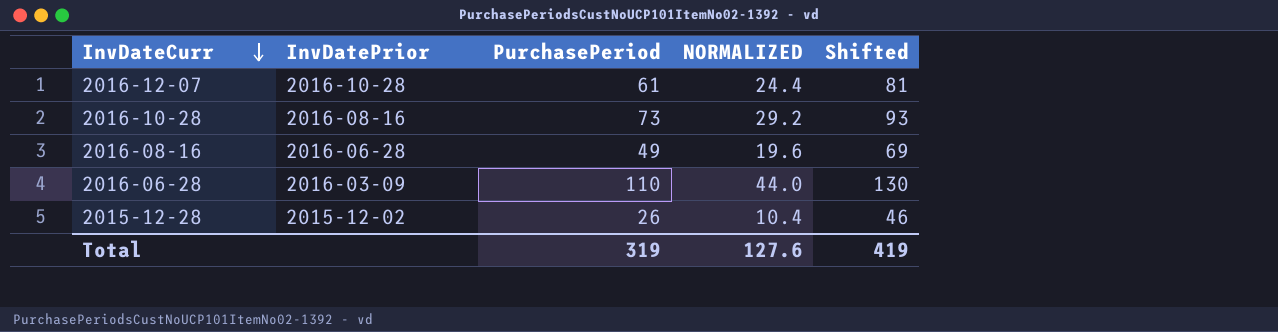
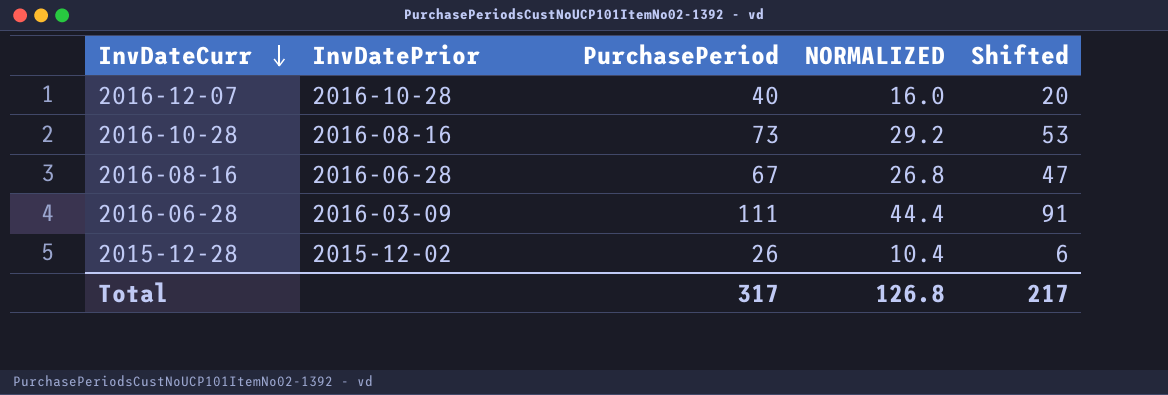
column Shifted | formula: [PurchasePeriod] + 20 -> [PurchasePeriod] - 20
2016-12-07 | PurchasePeriod: 61 -> 40
2016-12-07 | NORMALIZED: 24.4 -> 16.0
2016-08-16 | PurchasePeriod: 49 -> 67
2016-08-16 | NORMALIZED: 19.6 -> 26.8
2016-06-28 | PurchasePeriod: 110 -> 111
2016-06-28 | NORMALIZED: 44.0 -> 44.4
Total | PurchasePeriod: 319 -> 317
Total | NORMALIZED: 127.6 -> 126.8
Total | Shifted: 419 -> 217

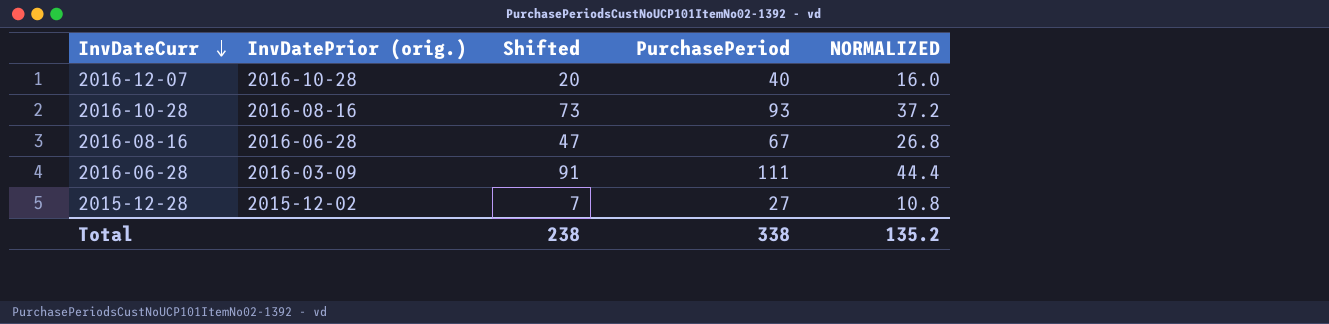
column name: InvDatePrior -> InvDatePrior (orig.)
column Shifted | position: 5 -> 3
2016-10-28 | Shifted: 53 -> 73
2016-10-28 | PurchasePeriod: 73 -> 93
2016-10-28 | NORMALIZED: 29.2 -> 37.2
2015-12-28 | Shifted: 6 -> 7
2015-12-28 | PurchasePeriod: 26 -> 27
2015-12-28 | NORMALIZED: 10.4 -> 10.8
Total | Shifted: 217 -> 238
Total | PurchasePeriod: 317 -> 338
Total | NORMALIZED: 126.8 -> 135.2

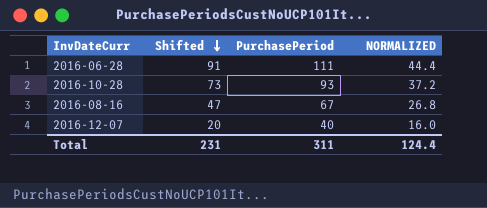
row order: InvDateCurr descending -> Shifted descending
column InvDatePrior (orig.) | position: 2 -> none
row 2015-12-28: 2015-12-02 | 7 | 27 | 10.8 -> none
Total | Shifted: 238 -> 231
Total | PurchasePeriod: 338 -> 311
Total | NORMALIZED: 135.2 -> 124.4

